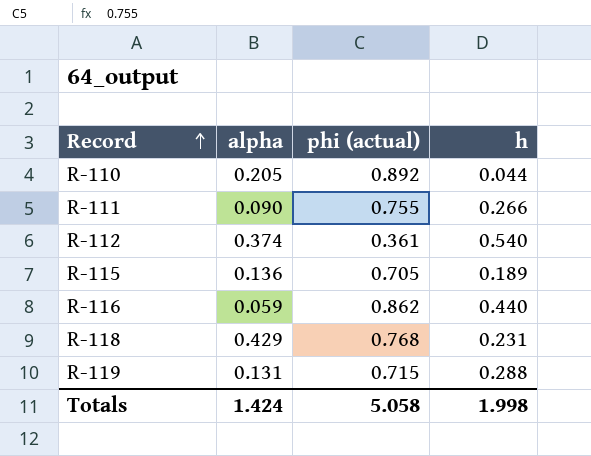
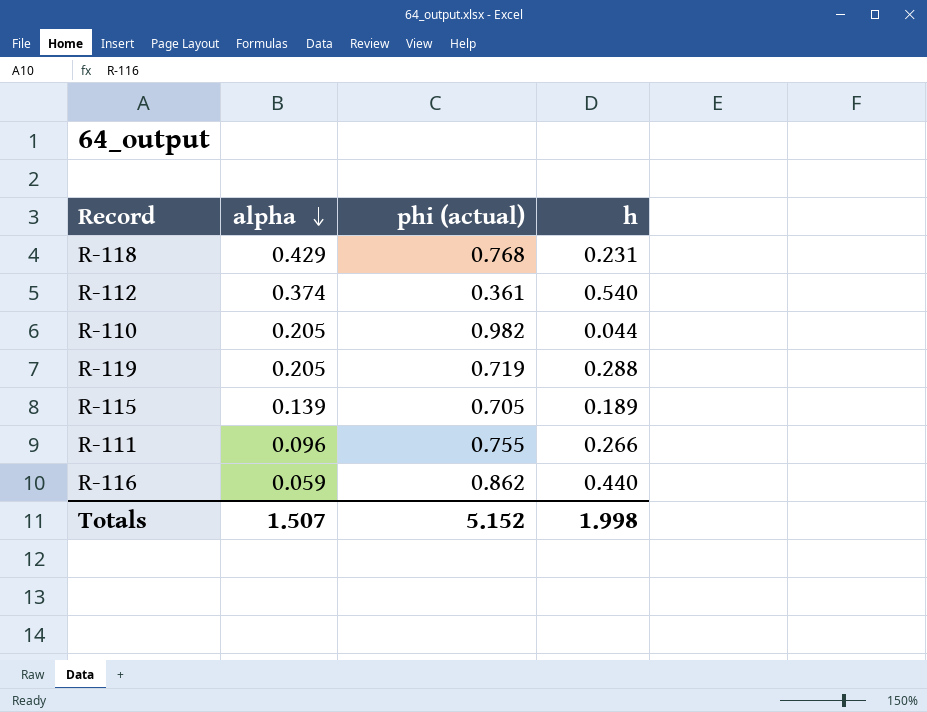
row order: Record ascending -> alpha descending
R-110 | phi (actual): 0.892 -> 0.982
R-119 | alpha: 0.131 -> 0.205
R-119 | phi (actual): 0.715 -> 0.719
R-115 | alpha: 0.136 -> 0.139
R-111 | alpha: 0.090 -> 0.096
Totals | alpha: 1.424 -> 1.507
Totals | phi (actual): 5.058 -> 5.152

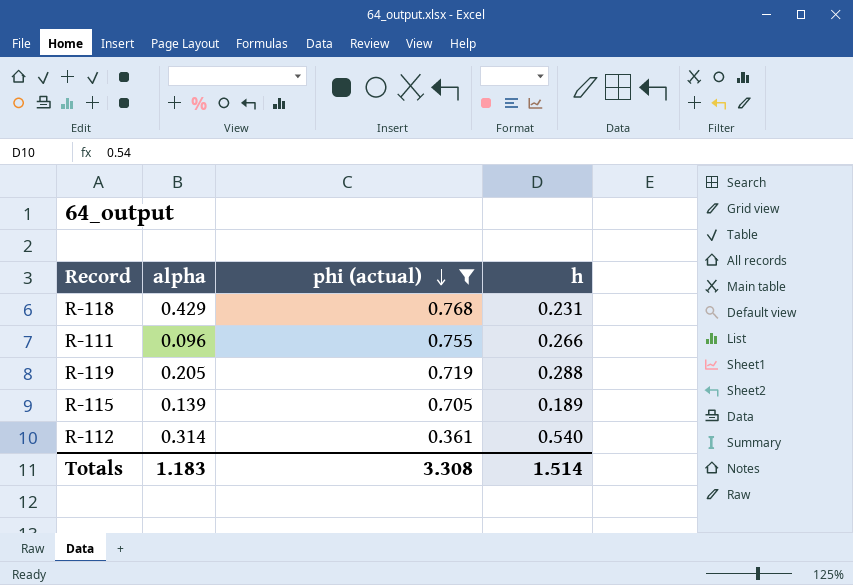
filter: none -> phi (actual) <= 0.768
row order: alpha descending -> phi (actual) descending
R-112 | alpha: 0.374 -> 0.314
Totals | alpha: 1.507 -> 1.183
Totals | phi (actual): 5.152 -> 3.308
Totals | h: 1.998 -> 1.514

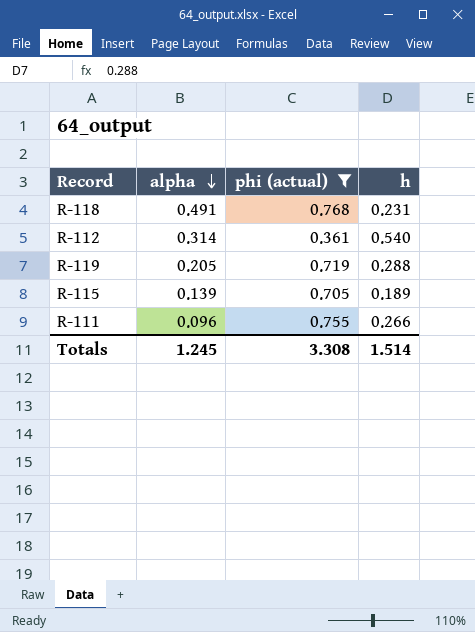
row order: phi (actual) descending -> alpha descending
R-118 | alpha: 0.429 -> 0.491
Totals | alpha: 1.183 -> 1.245

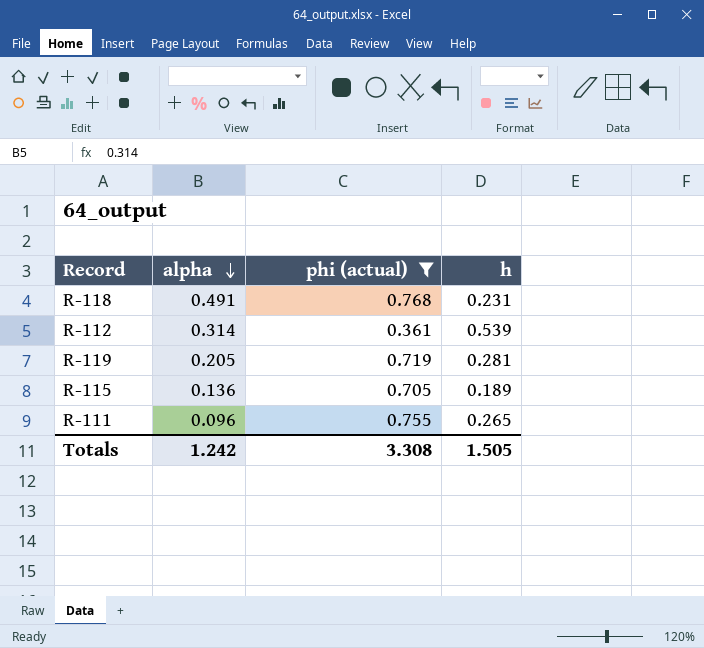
R-112 | h: 0.540 -> 0.539
R-119 | h: 0.288 -> 0.281
R-115 | alpha: 0.139 -> 0.136
R-111 | h: 0.266 -> 0.265
Totals | alpha: 1.245 -> 1.242
Totals | h: 1.514 -> 1.505

